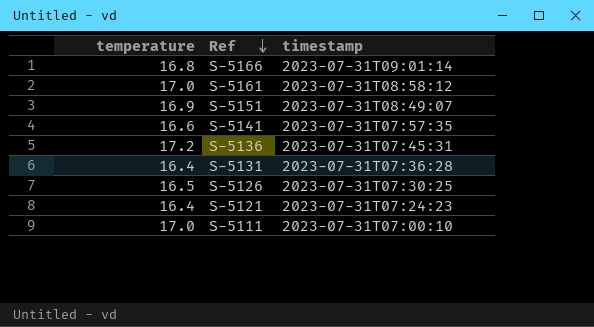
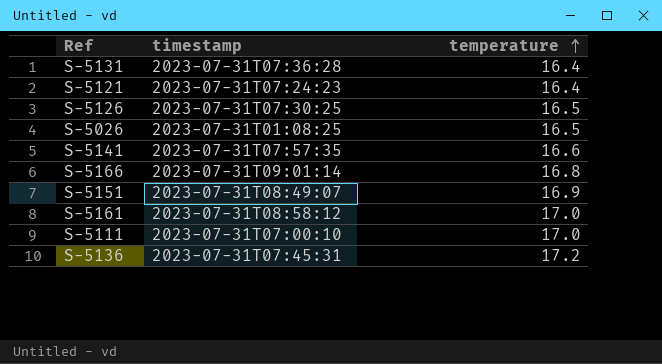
row order: Ref descending -> temperature ascending
column temperature | position: 1 -> 3
row S-5026: none -> 2023-07-31T01:08:25 | 16.5

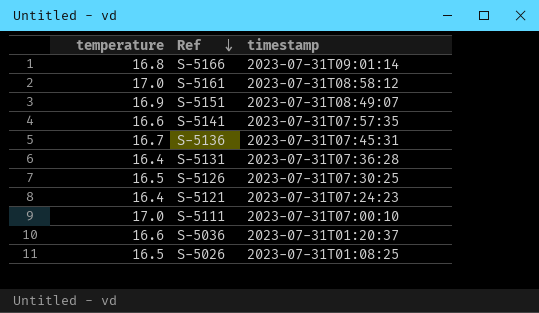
row order: temperature ascending -> Ref descending
column temperature | position: 3 -> 1
S-5136 | temperature: 17.2 -> 16.7
row S-5036: none -> 16.6 | 2023-07-31T01:20:37

